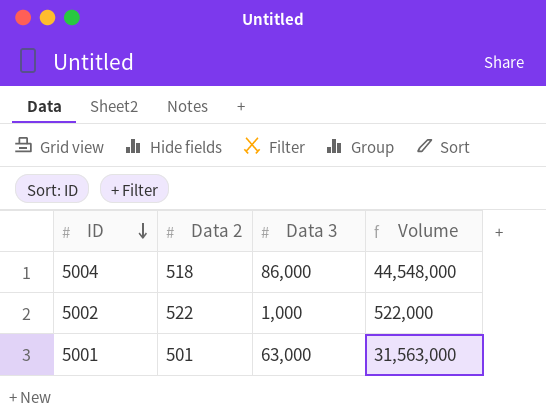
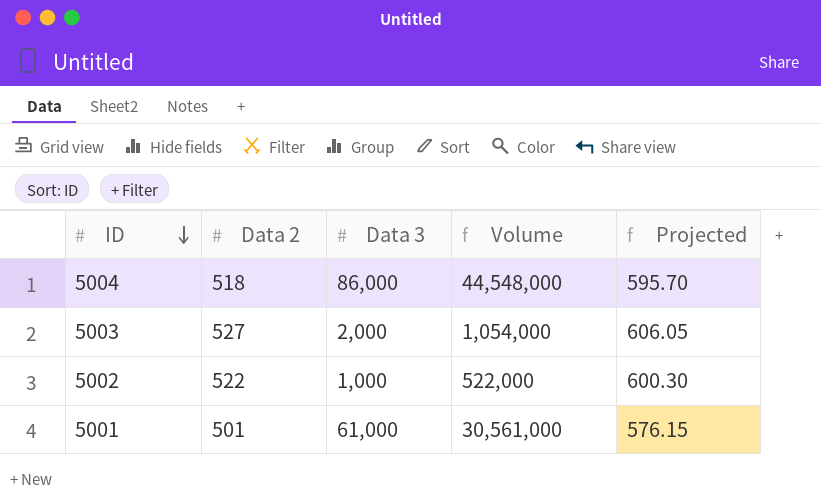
column Projected | formula: none -> [Data 2] * 1.15
row 5003: none -> 527 | 2,000 | 1,054,000 | 606.05
5001 | Data 3: 63,000 -> 61,000
5001 | Volume: 31,563,000 -> 30,561,000

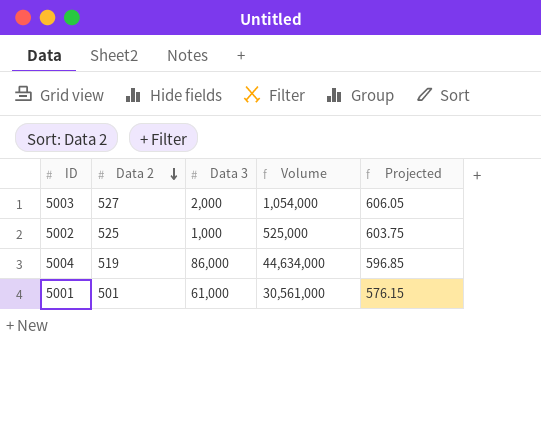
row order: ID descending -> Data 2 descending
5002 | Data 2: 522 -> 525
5002 | Volume: 522,000 -> 525,000
5002 | Projected: 600.30 -> 603.75
5004 | Data 2: 518 -> 519
5004 | Volume: 44,548,000 -> 44,634,000
5004 | Projected: 595.70 -> 596.85

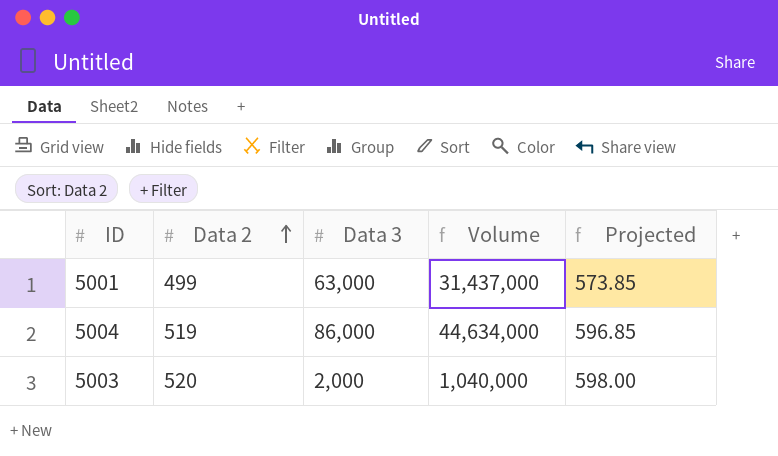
row order: Data 2 descending -> Data 2 ascending
row 5002: 525 | 1,000 | 525,000 | 603.75 -> none
5001 | Data 2: 501 -> 499
5001 | Data 3: 61,000 -> 63,000
5001 | Volume: 30,561,000 -> 31,437,000
5001 | Projected: 576.15 -> 573.85
5003 | Data 2: 527 -> 520
5003 | Volume: 1,054,000 -> 1,040,000
5003 | Projected: 606.05 -> 598.00

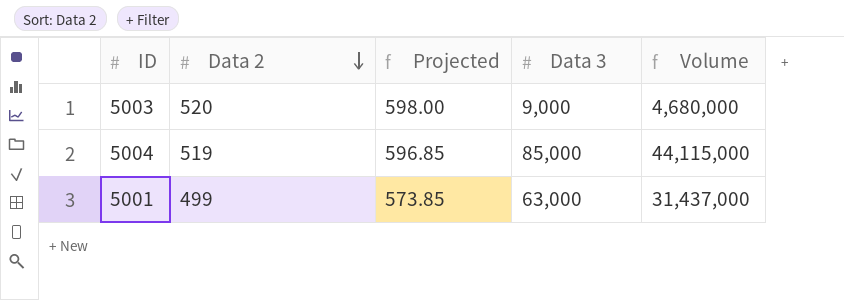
row order: Data 2 ascending -> Data 2 descending
column Projected | position: 5 -> 3
5003 | Data 3: 2,000 -> 9,000
5003 | Volume: 1,040,000 -> 4,680,000
5004 | Data 3: 86,000 -> 85,000
5004 | Volume: 44,634,000 -> 44,115,000

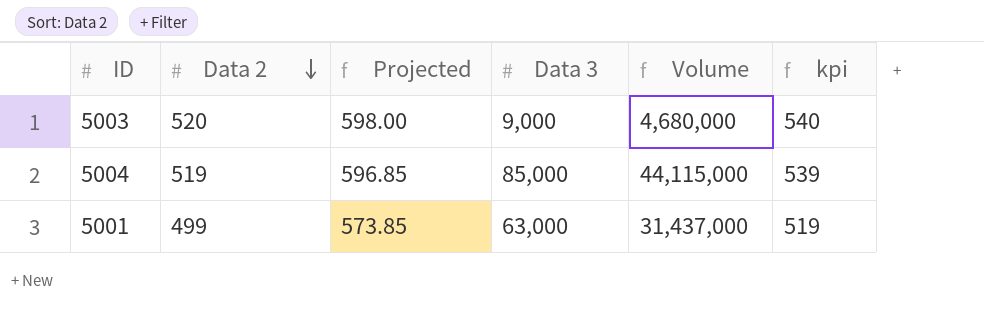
column kpi | formula: none -> [Data 2] + 20

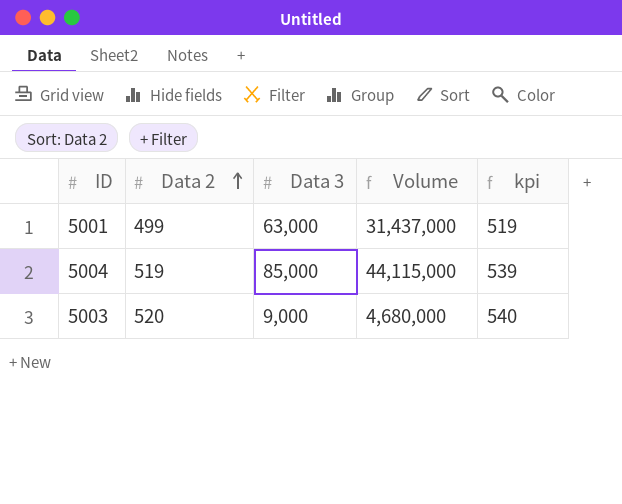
row order: Data 2 descending -> Data 2 ascending
column Projected | formula: [Data 2] * 1.15 -> none

